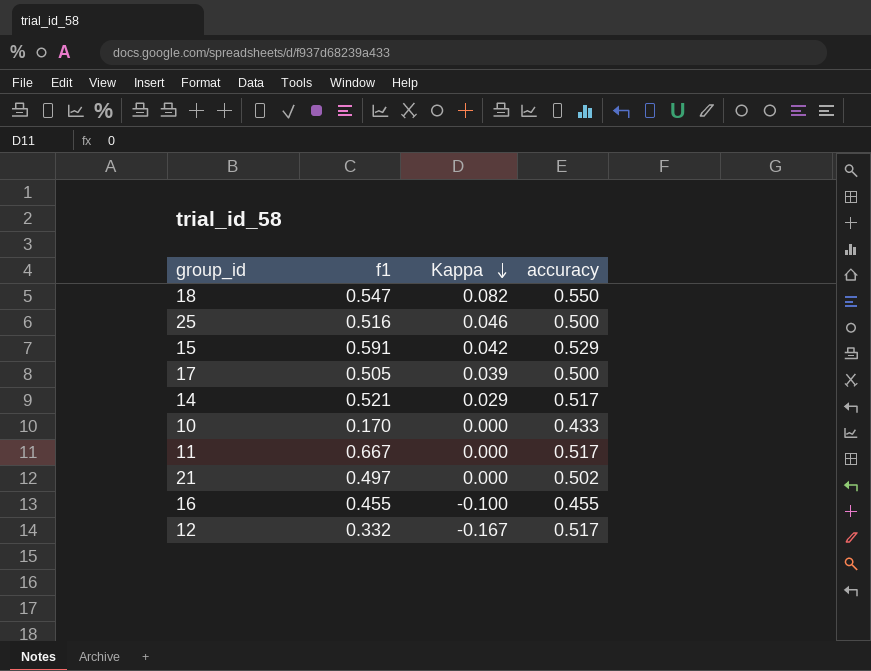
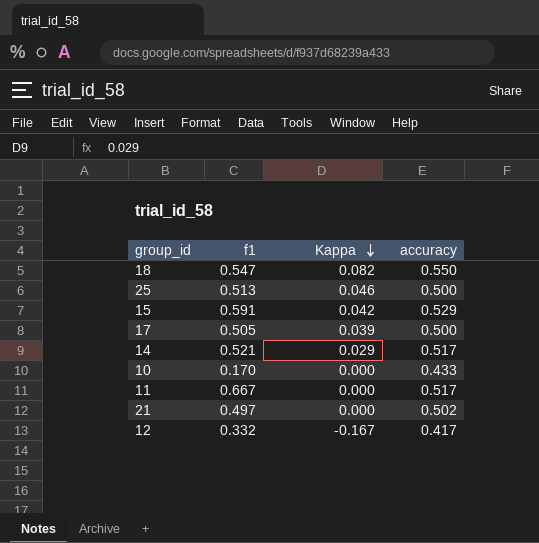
row 16: 0.455 | -0.100 | 0.455 -> none
25 | f1: 0.516 -> 0.513
12 | accuracy: 0.517 -> 0.417

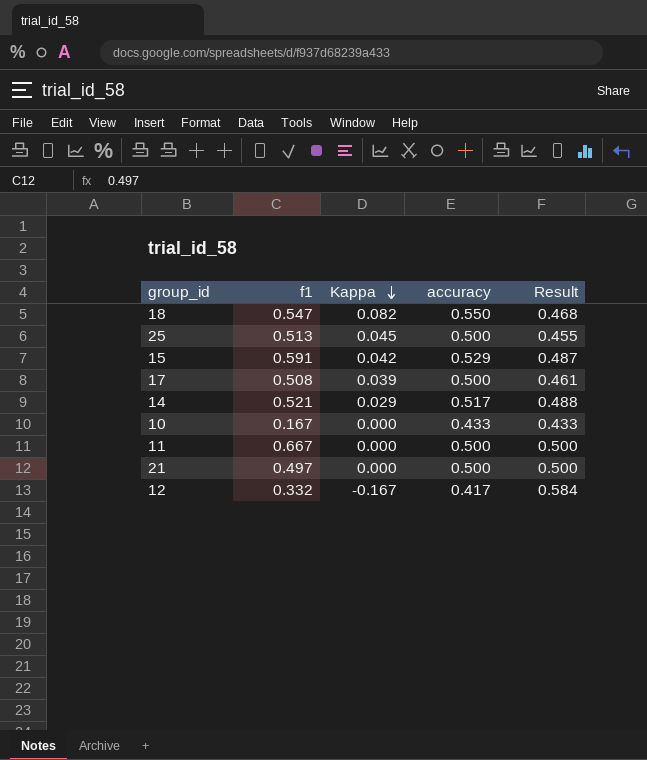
column Result | formula: none -> [accuracy] - [Kappa]
25 | Kappa: 0.046 -> 0.045
17 | f1: 0.505 -> 0.508
10 | f1: 0.170 -> 0.167
11 | accuracy: 0.517 -> 0.500
21 | accuracy: 0.502 -> 0.500

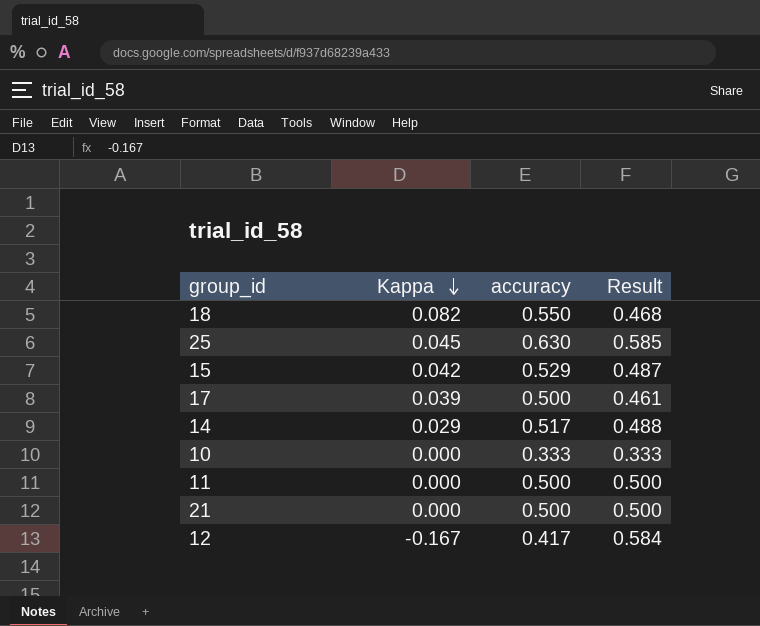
column f1 | position: 2 -> none
25 | accuracy: 0.500 -> 0.630
25 | Result: 0.455 -> 0.585
10 | accuracy: 0.433 -> 0.333
10 | Result: 0.433 -> 0.333

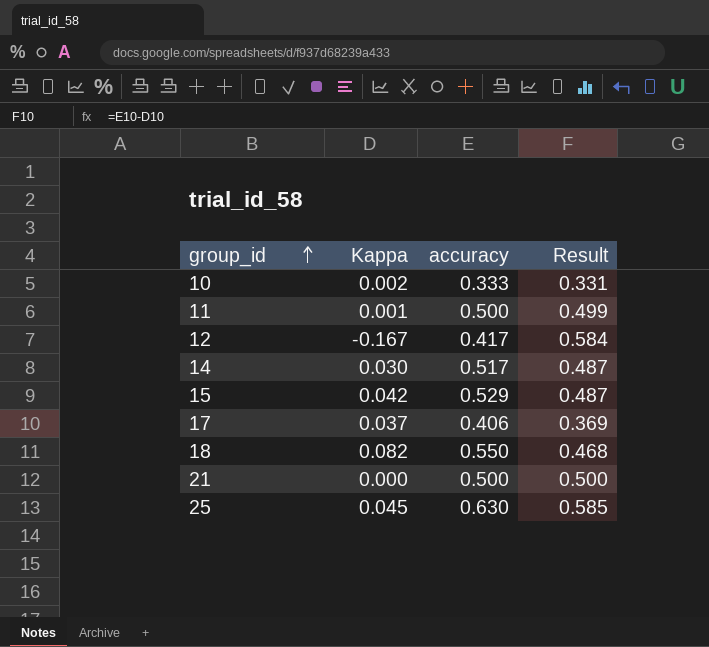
row order: Kappa descending -> group_id ascending
10 | Kappa: 0.000 -> 0.002
10 | Result: 0.333 -> 0.331
11 | Kappa: 0.000 -> 0.001
11 | Result: 0.500 -> 0.499
14 | Kappa: 0.029 -> 0.030
14 | Result: 0.488 -> 0.487
17 | Kappa: 0.039 -> 0.037
17 | accuracy: 0.500 -> 0.406
17 | Result: 0.461 -> 0.369

